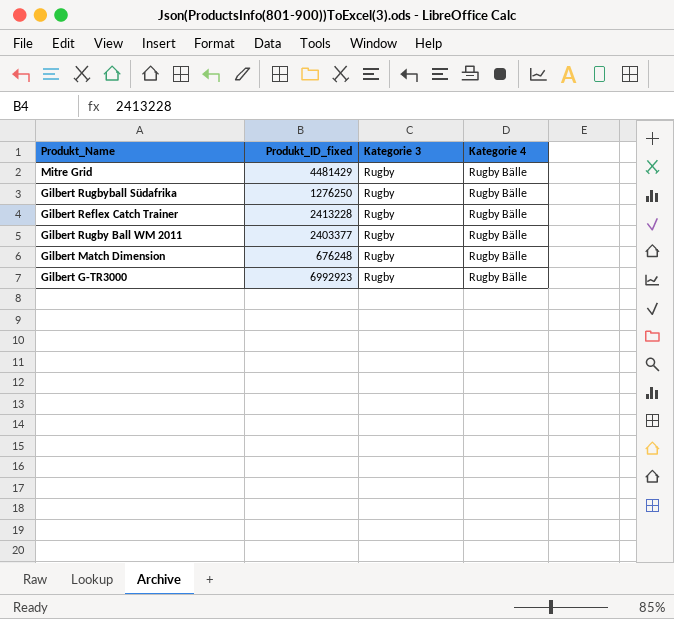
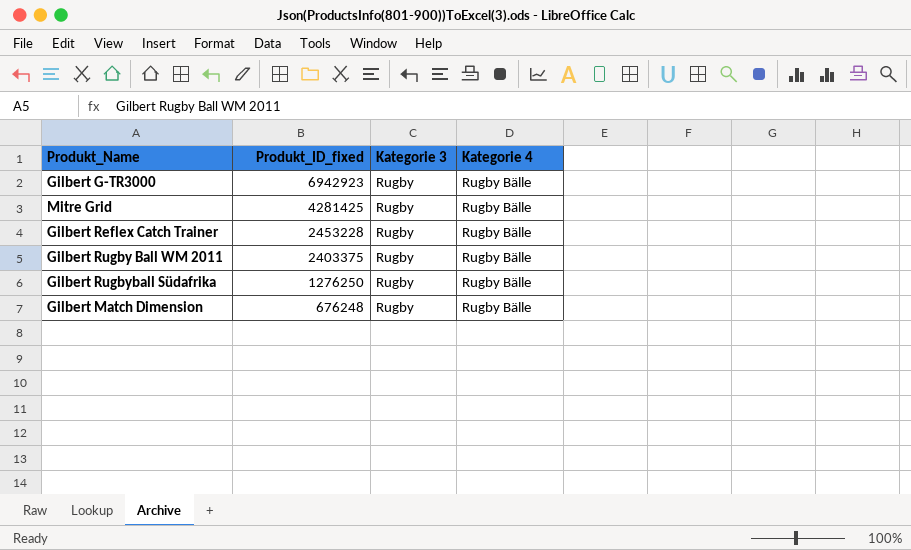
row order: none -> Produkt_ID_fixed descending
Gilbert G-TR3000 | Produkt_ID_fixed: 6992923 -> 6942923
Mitre Grid | Produkt_ID_fixed: 4481429 -> 4281425
Gilbert Reflex Catch Trainer | Produkt_ID_fixed: 2413228 -> 2453228
Gilbert Rugby Ball WM 2011 | Produkt_ID_fixed: 2403377 -> 2403375

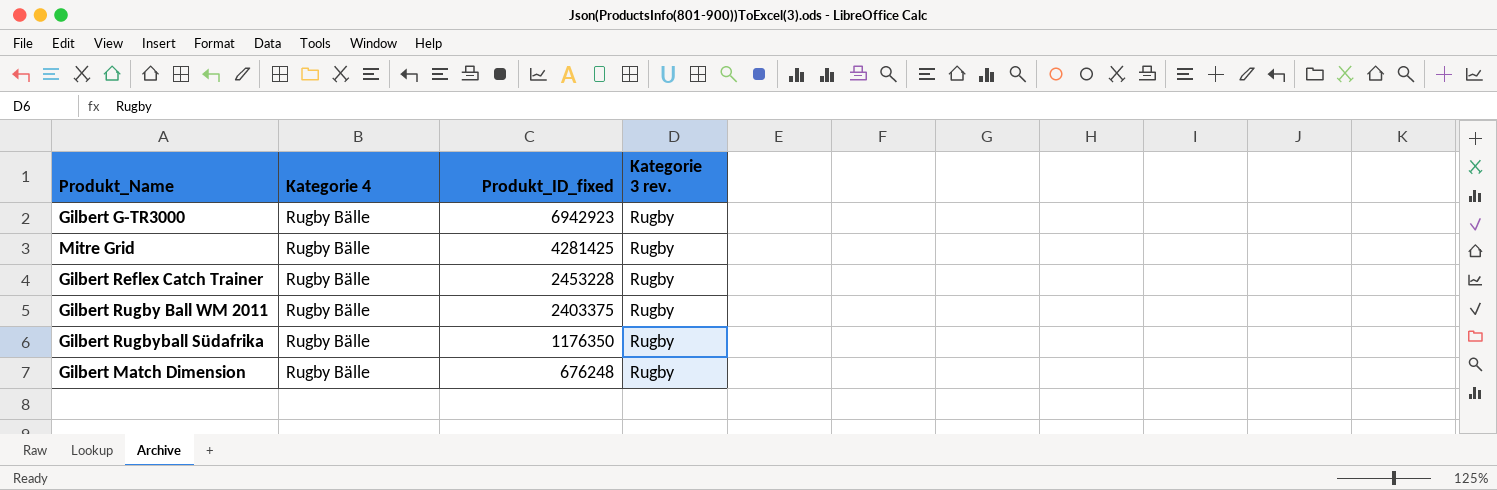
column Kategorie 4 | position: 4 -> 2
column name: Kategorie 3 -> Kategorie 3 rev.
Gilbert Rugbyball Südafrika | Produkt_ID_fixed: 1276250 -> 1176350

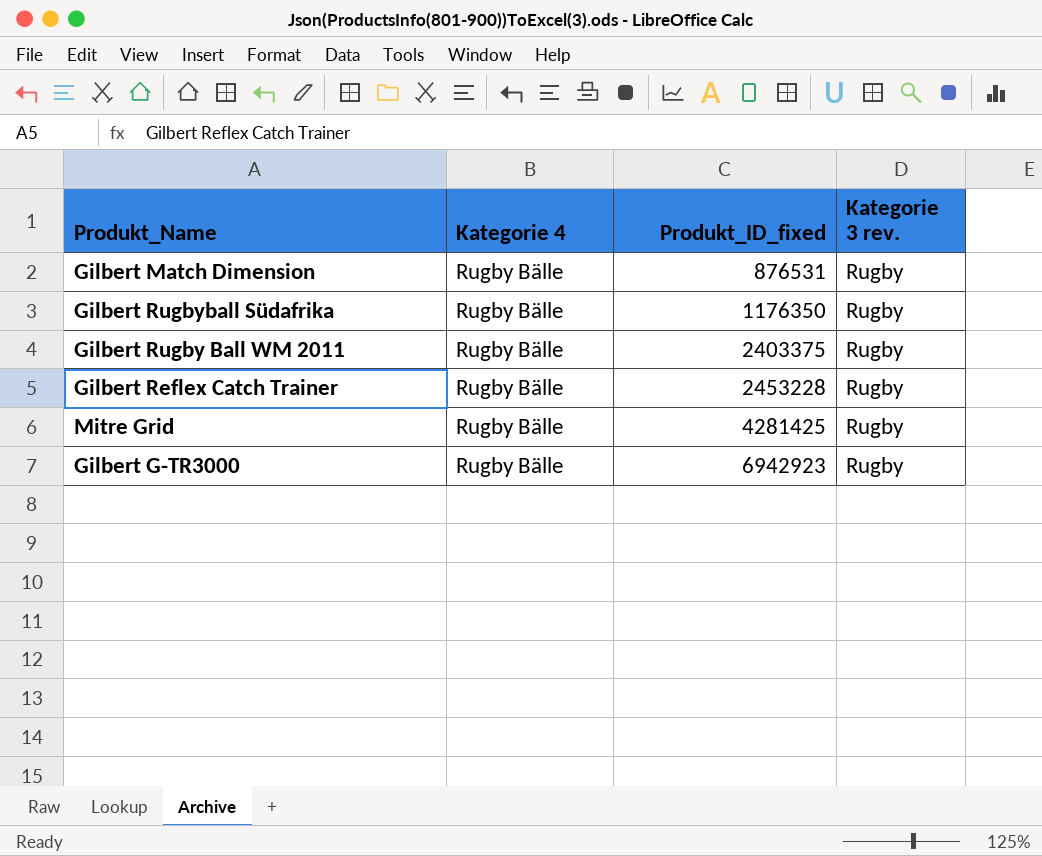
row order: Produkt_ID_fixed descending -> Produkt_ID_fixed ascending
Gilbert Match Dimension | Produkt_ID_fixed: 676248 -> 876531

